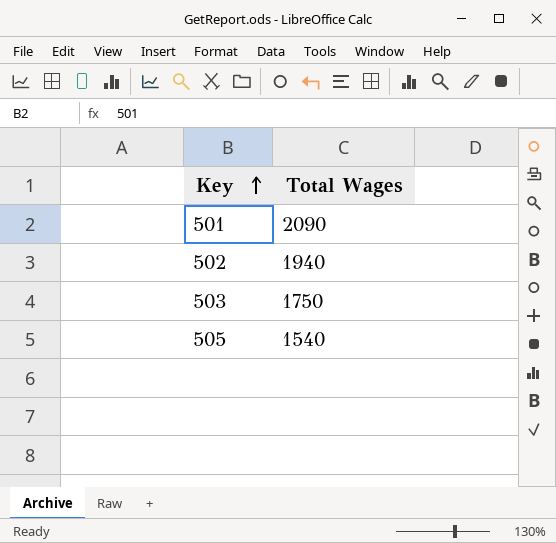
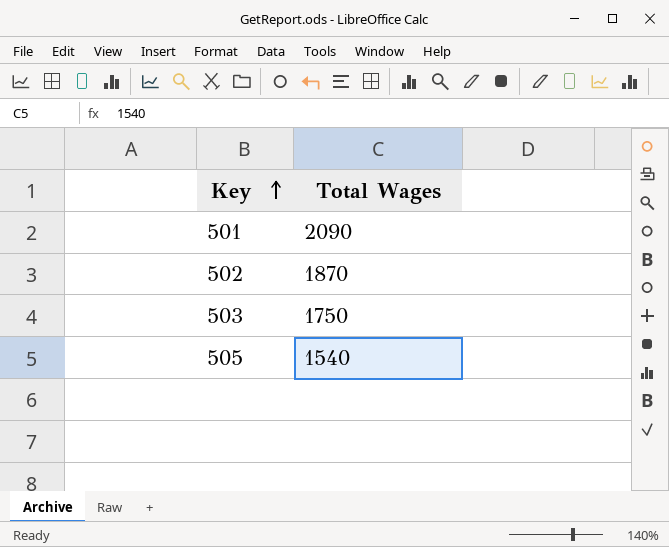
502 | Total Wages: 1940 -> 1870

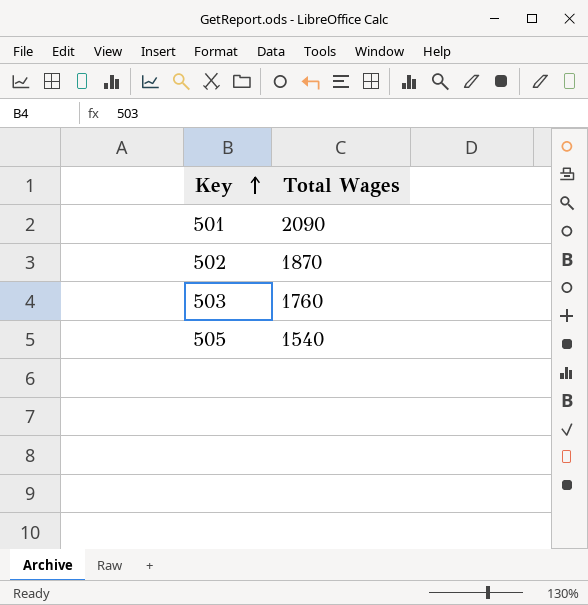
503 | Total Wages: 1750 -> 1760

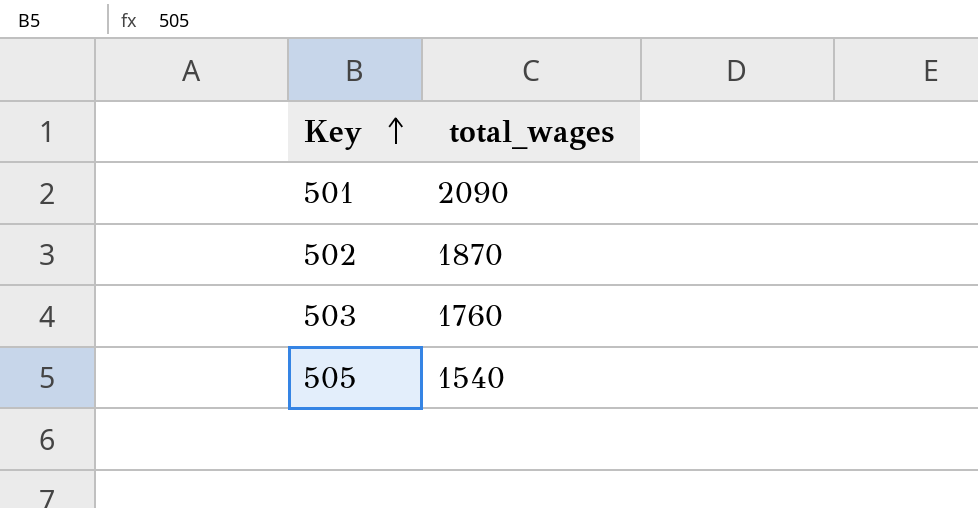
column name: Total Wages -> total_wages

